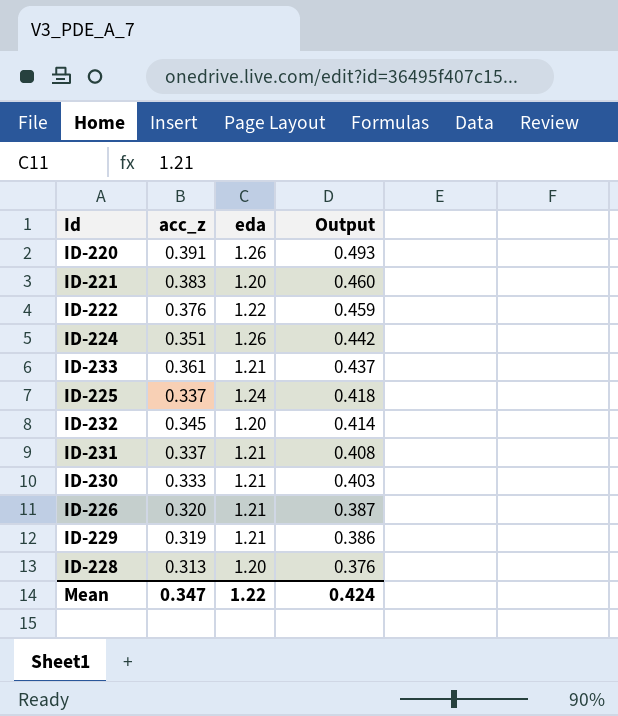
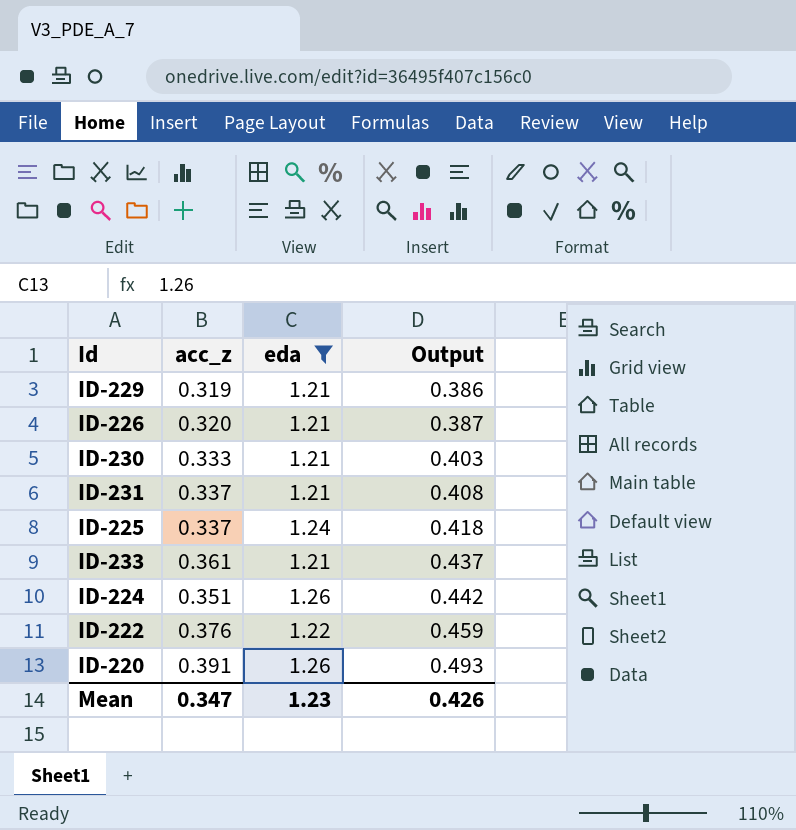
filter: none -> eda != 1.20
row order: Output descending -> Output ascending
Mean | eda: 1.22 -> 1.23
Mean | Output: 0.424 -> 0.426

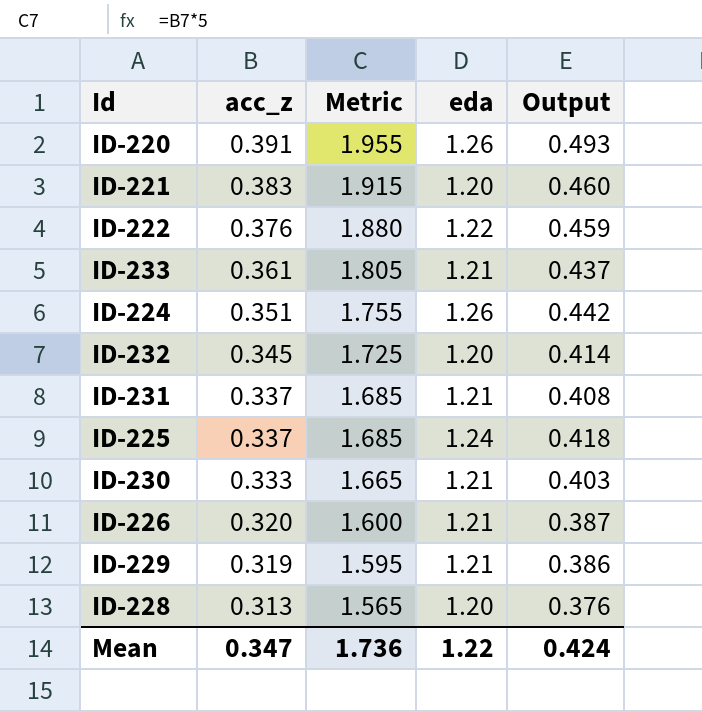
filter: eda != 1.20 -> none
row order: Output ascending -> acc_z descending
column Metric | formula: none -> [acc_z] * 5
Mean | eda: 1.23 -> 1.22
Mean | Output: 0.426 -> 0.424

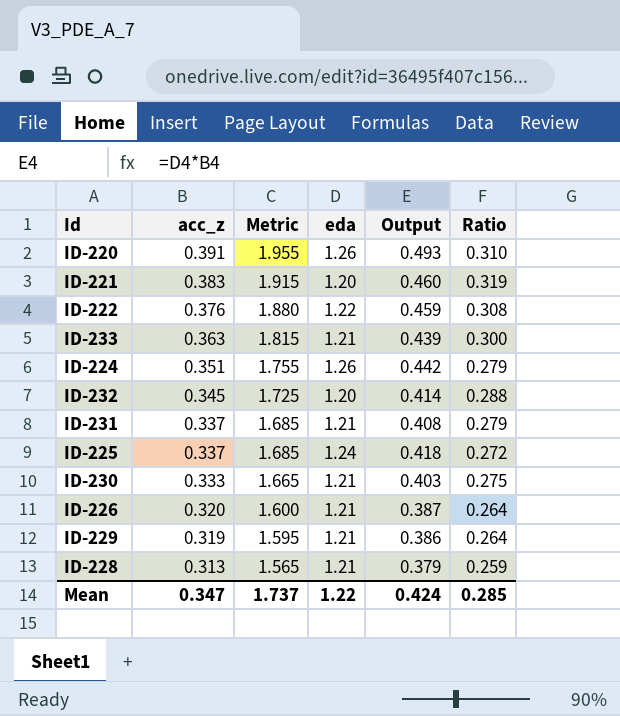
column Ratio | formula: none -> [acc_z] / [eda]
ID-233 | acc_z: 0.361 -> 0.363
ID-233 | Metric: 1.805 -> 1.815
ID-233 | Output: 0.437 -> 0.439
ID-228 | eda: 1.20 -> 1.21
ID-228 | Output: 0.376 -> 0.379
Mean | Metric: 1.736 -> 1.737

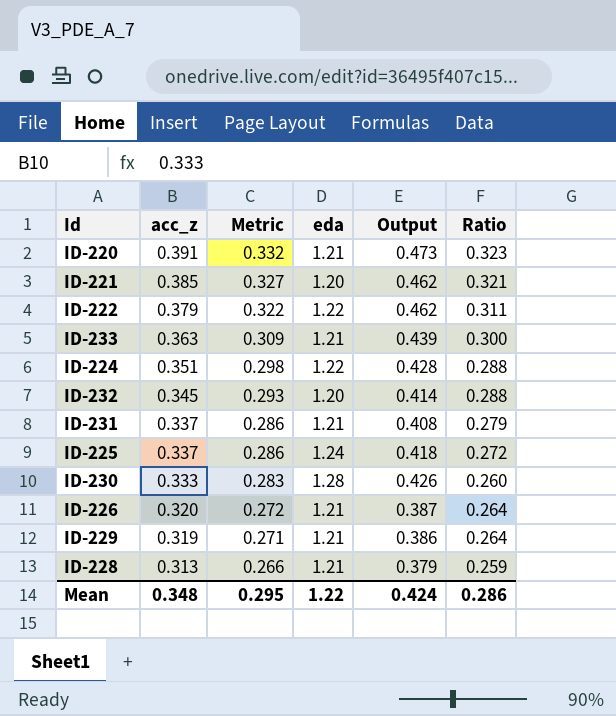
column Metric | formula: [acc_z] * 5 -> [acc_z] * 0.85
ID-220 | eda: 1.26 -> 1.21
ID-220 | Output: 0.493 -> 0.473
ID-220 | Ratio: 0.310 -> 0.323
ID-221 | acc_z: 0.383 -> 0.385
ID-221 | Output: 0.460 -> 0.462
ID-221 | Ratio: 0.319 -> 0.321
ID-222 | acc_z: 0.376 -> 0.379
ID-222 | Output: 0.459 -> 0.462
ID-222 | Ratio: 0.308 -> 0.311
ID-224 | eda: 1.26 -> 1.22
ID-224 | Output: 0.442 -> 0.428
ID-224 | Ratio: 0.279 -> 0.288
ID-230 | eda: 1.21 -> 1.28
ID-230 | Output: 0.403 -> 0.426
ID-230 | Ratio: 0.275 -> 0.260
Mean | acc_z: 0.347 -> 0.348
Mean | Metric: 1.737 -> 0.295
Mean | Ratio: 0.285 -> 0.286

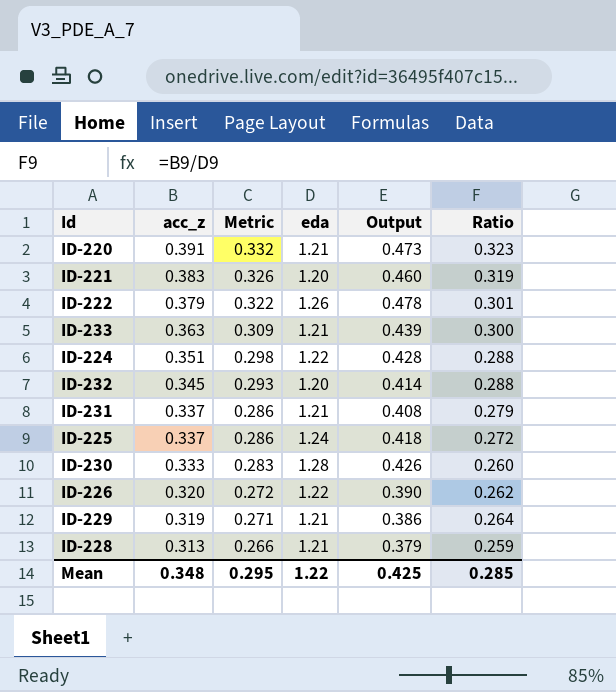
ID-221 | acc_z: 0.385 -> 0.383
ID-221 | Metric: 0.327 -> 0.326
ID-221 | Output: 0.462 -> 0.460
ID-221 | Ratio: 0.321 -> 0.319
ID-222 | eda: 1.22 -> 1.26
ID-222 | Output: 0.462 -> 0.478
ID-222 | Ratio: 0.311 -> 0.301
ID-226 | eda: 1.21 -> 1.22
ID-226 | Output: 0.387 -> 0.390
ID-226 | Ratio: 0.264 -> 0.262
Mean | Output: 0.424 -> 0.425
Mean | Ratio: 0.286 -> 0.285

